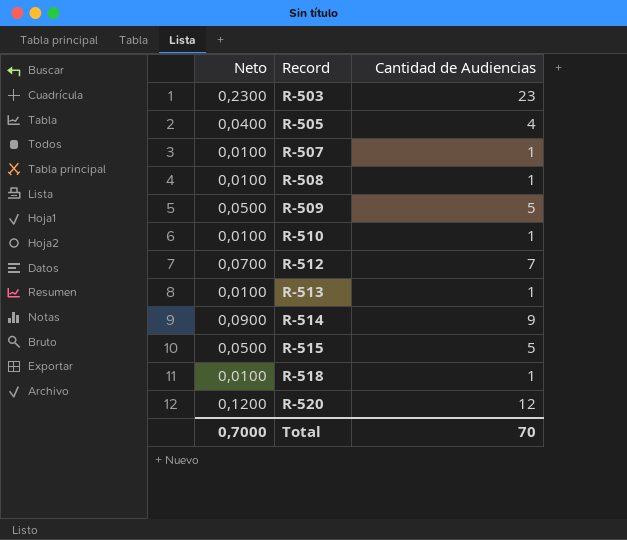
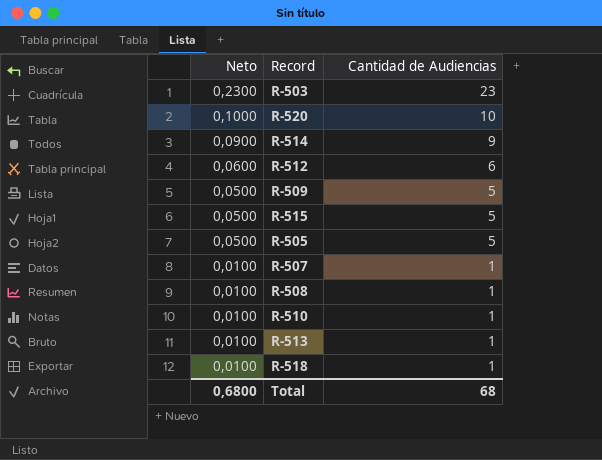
row order: Record ascending -> Neto descending
R-520 | Neto: 0,1200 -> 0,1000
R-520 | Cantidad de Audiencias: 12 -> 10
R-512 | Neto: 0,0700 -> 0,0600
R-512 | Cantidad de Audiencias: 7 -> 6
R-505 | Neto: 0,0400 -> 0,0500
R-505 | Cantidad de Audiencias: 4 -> 5
Total | Neto: 0,7000 -> 0,6800
Total | Cantidad de Audiencias: 70 -> 68

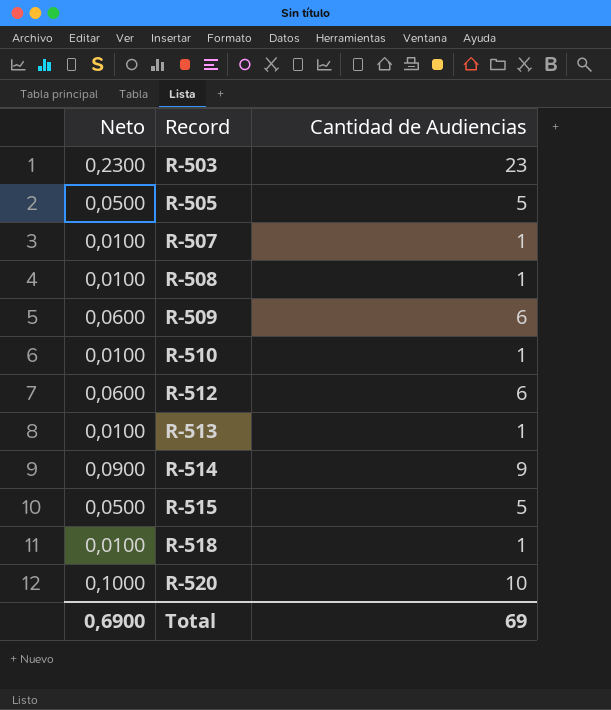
row order: Neto descending -> Record ascending
R-509 | Neto: 0,0500 -> 0,0600
R-509 | Cantidad de Audiencias: 5 -> 6
Total | Neto: 0,6800 -> 0,6900
Total | Cantidad de Audiencias: 68 -> 69

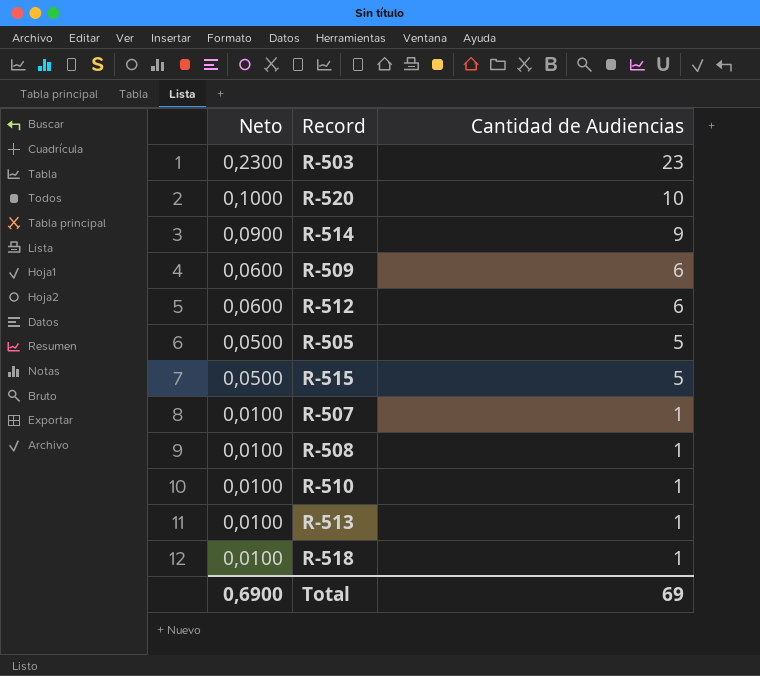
row order: Record ascending -> Neto descending

